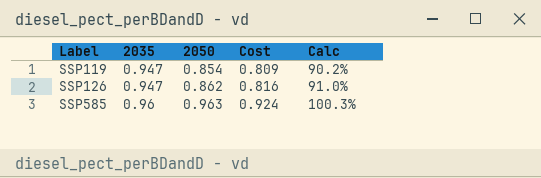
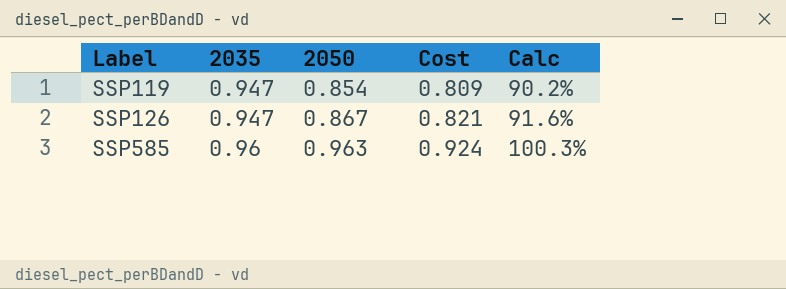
SSP126 | 2050: 0.862 -> 0.867
SSP126 | Cost: 0.816 -> 0.821
SSP126 | Calc: 91.0% -> 91.6%

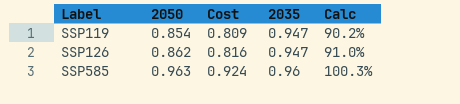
column 2035 | position: 2 -> 4
SSP126 | 2050: 0.867 -> 0.862
SSP126 | Cost: 0.821 -> 0.816
SSP126 | Calc: 91.6% -> 91.0%

